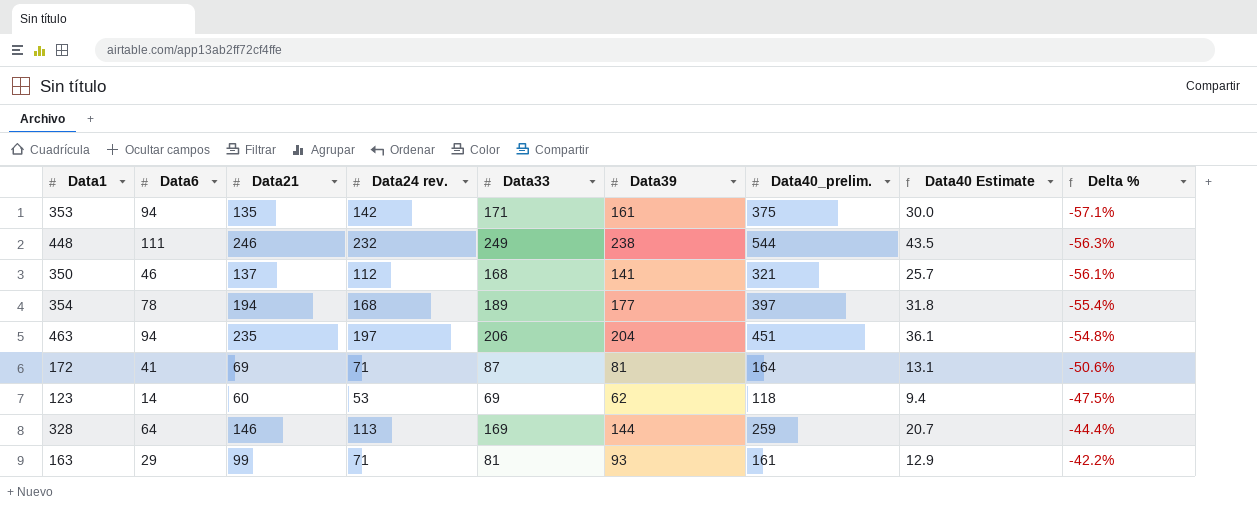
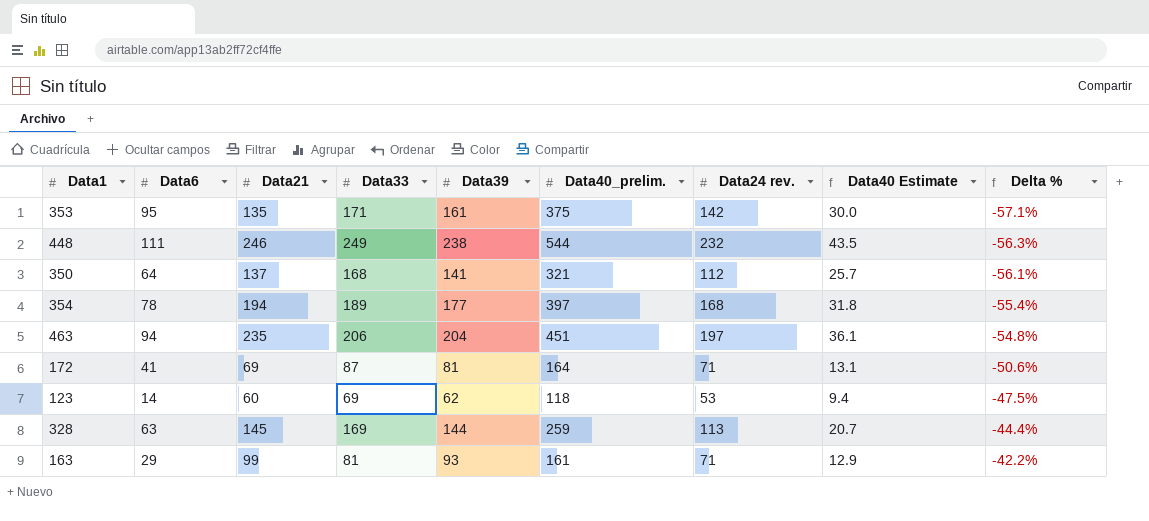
column Data24 rev. | position: 4 -> 7
353 | Data6: 94 -> 95
350 | Data6: 46 -> 64
328 | Data6: 64 -> 63
328 | Data21: 146 -> 145

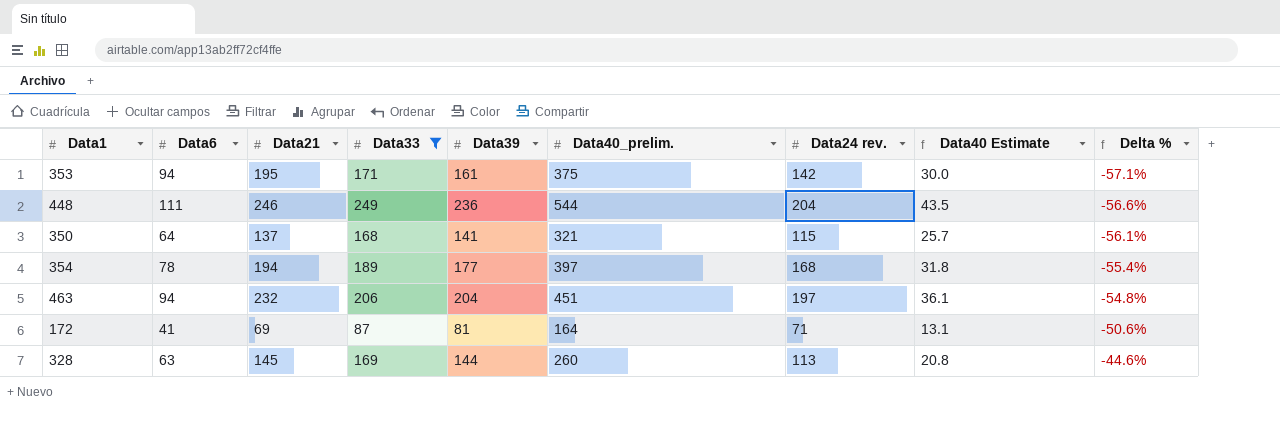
filter: none -> Data33 >= 87
353 | Data6: 95 -> 94
353 | Data21: 135 -> 195
448 | Data39: 238 -> 236
448 | Data24 rev.: 232 -> 204
448 | Delta %: -56.3% -> -56.6%
350 | Data24 rev.: 112 -> 115
463 | Data21: 235 -> 232
328 | Data40_prelim.: 259 -> 260
328 | Data40 Estimate: 20.7 -> 20.8
328 | Delta %: -44.4% -> -44.6%

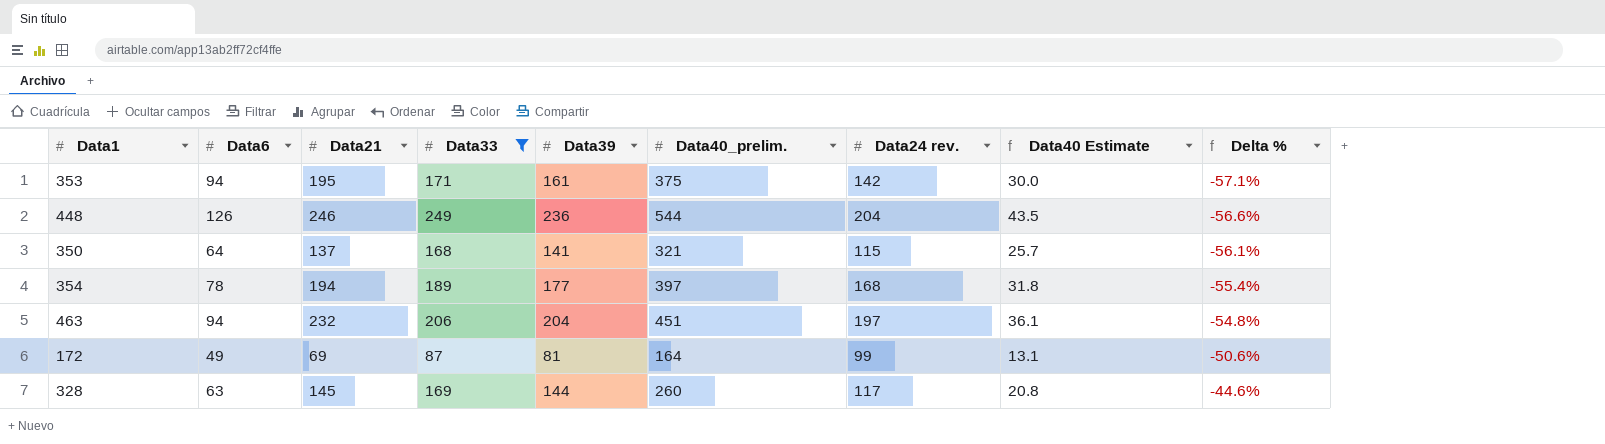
448 | Data6: 111 -> 126
172 | Data6: 41 -> 49
172 | Data24 rev.: 71 -> 99
328 | Data24 rev.: 113 -> 117

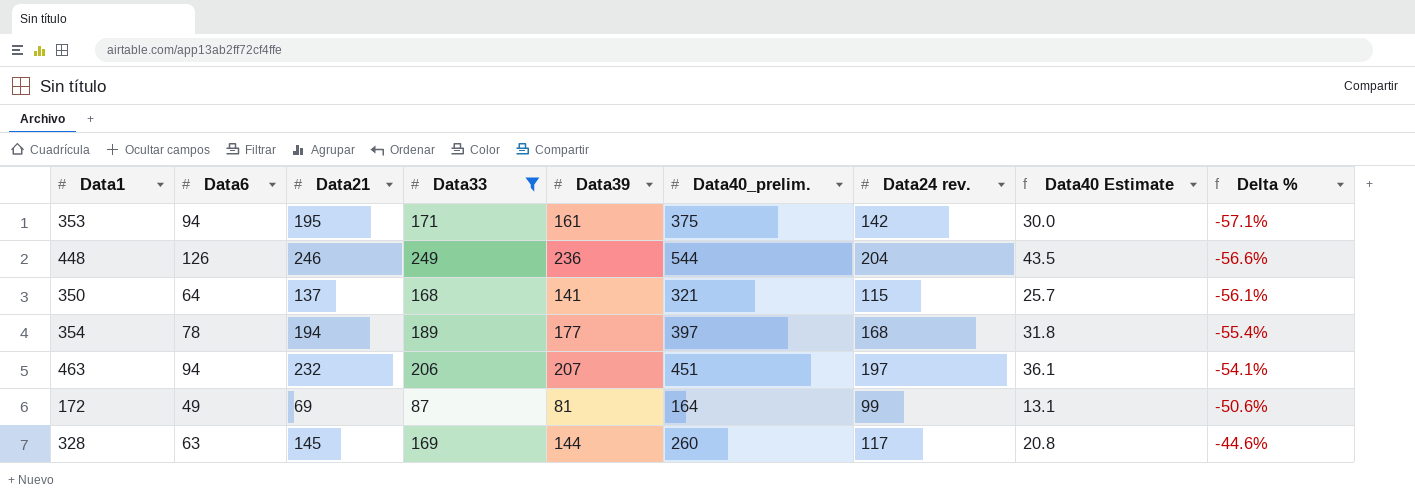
463 | Data39: 204 -> 207
463 | Delta %: -54.8% -> -54.1%

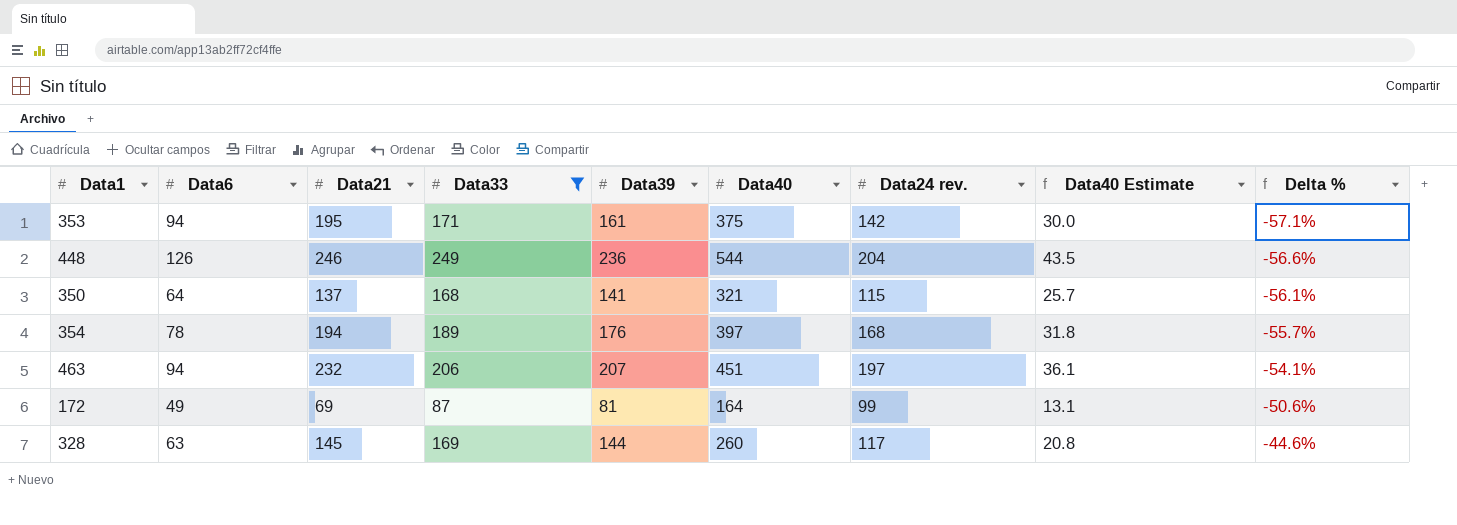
column name: Data40_prelim. -> Data40
354 | Data39: 177 -> 176
354 | Delta %: -55.4% -> -55.7%

